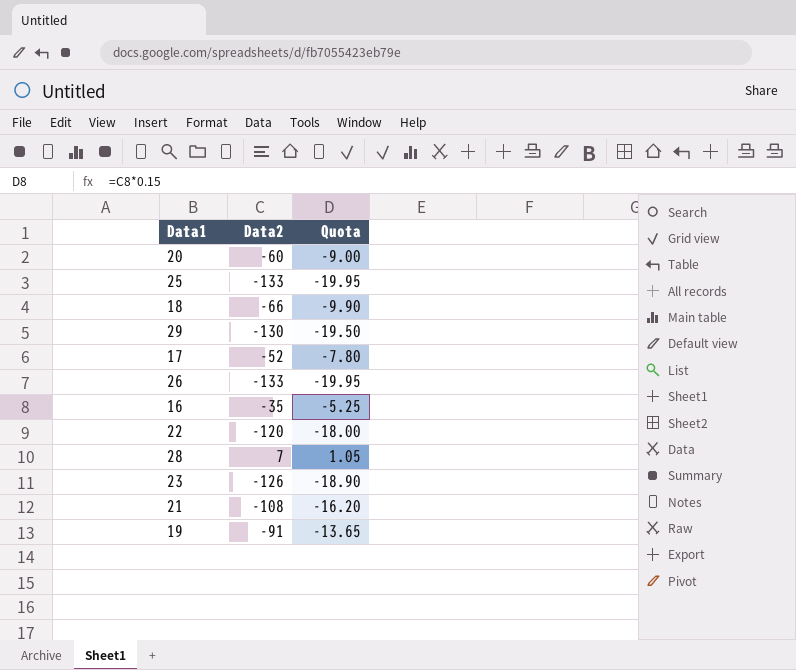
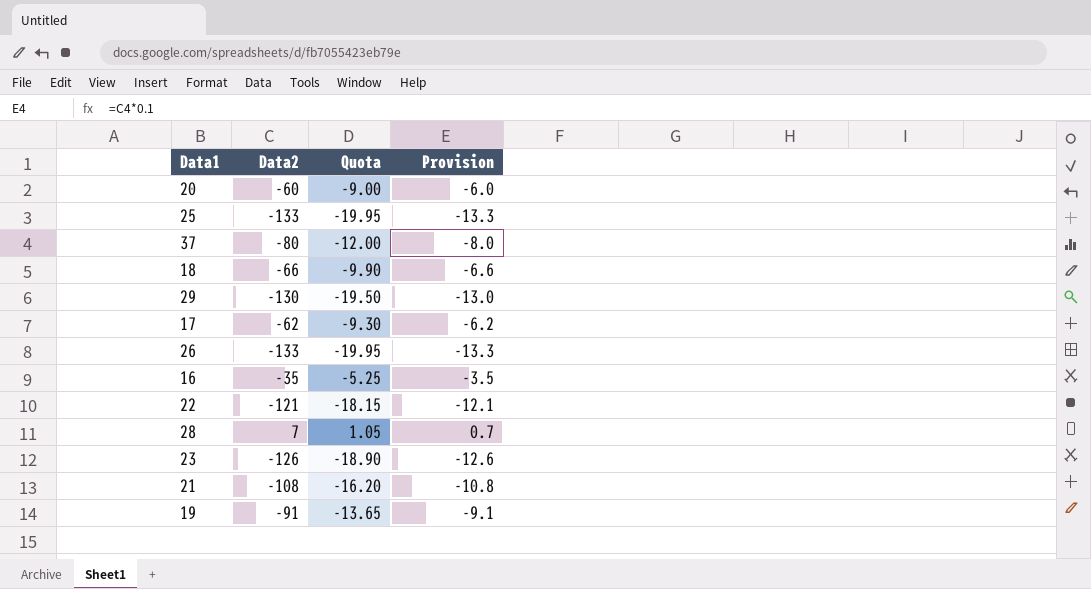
column Provision | formula: none -> [Data2] * 0.1
row 37: none -> -80 | -12.00 | -8.0
17 | Data2: -52 -> -62
17 | Quota: -7.80 -> -9.30
22 | Data2: -120 -> -121
22 | Quota: -18.00 -> -18.15

